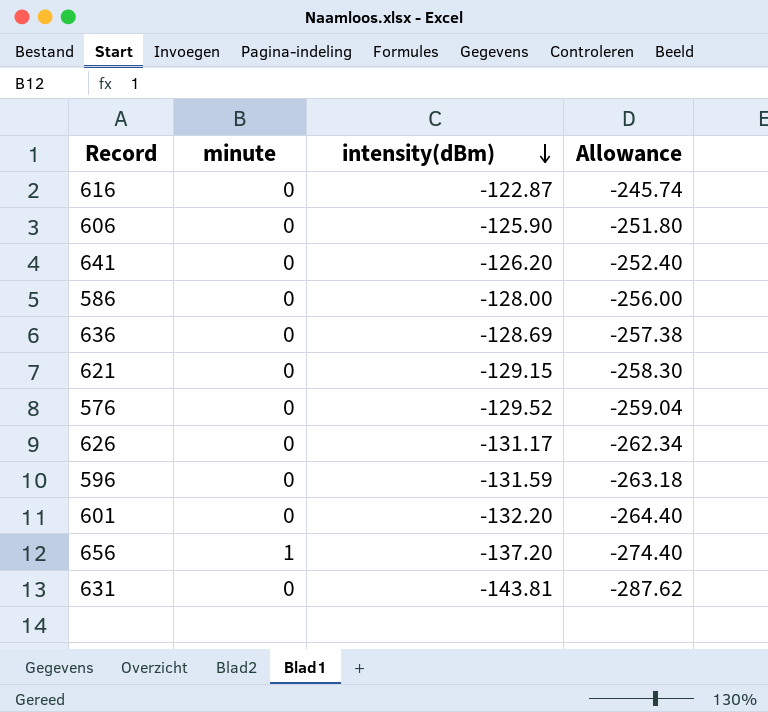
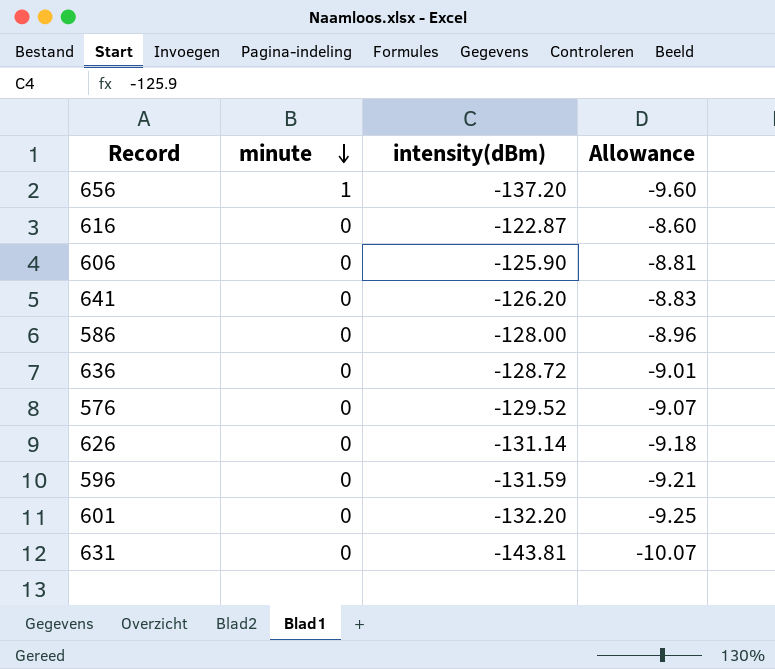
row order: intensity(dBm) descending -> minute descending
column Allowance | formula: [intensity(dBm)] * 2 -> [intensity(dBm)] * 0.07
row 621: 0 | -129.15 | -258.30 -> none
636 | intensity(dBm): -128.69 -> -128.72
626 | intensity(dBm): -131.17 -> -131.14

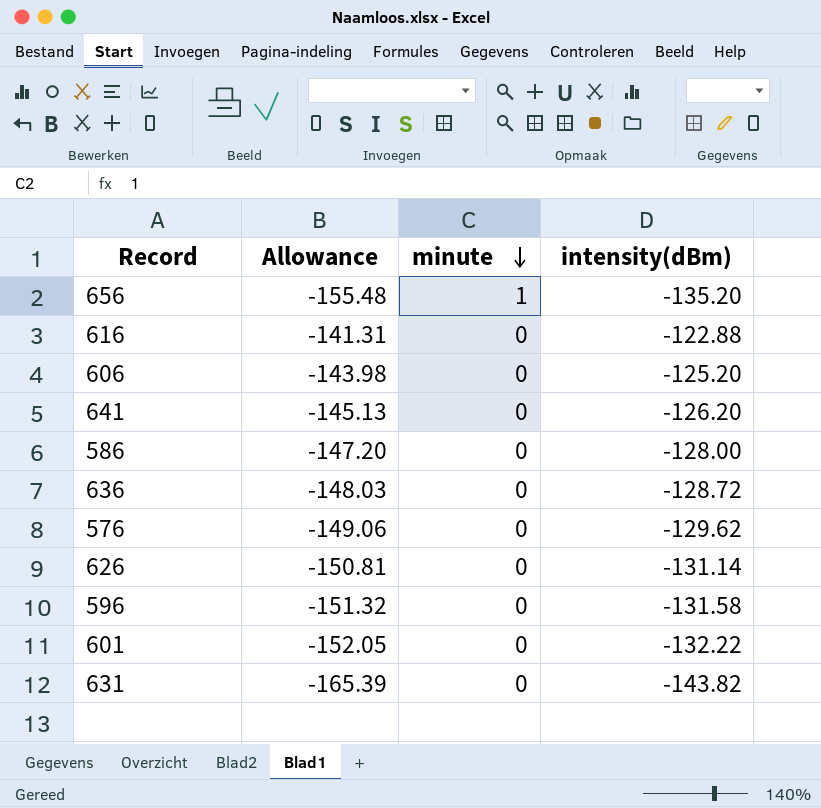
column Allowance | formula: [intensity(dBm)] * 0.07 -> [intensity(dBm)] * 1.15
column Allowance | position: 4 -> 2
656 | intensity(dBm): -137.20 -> -135.20
616 | intensity(dBm): -122.87 -> -122.88
606 | intensity(dBm): -125.90 -> -125.20
576 | intensity(dBm): -129.52 -> -129.62
596 | intensity(dBm): -131.59 -> -131.58
601 | intensity(dBm): -132.20 -> -132.22
631 | intensity(dBm): -143.81 -> -143.82

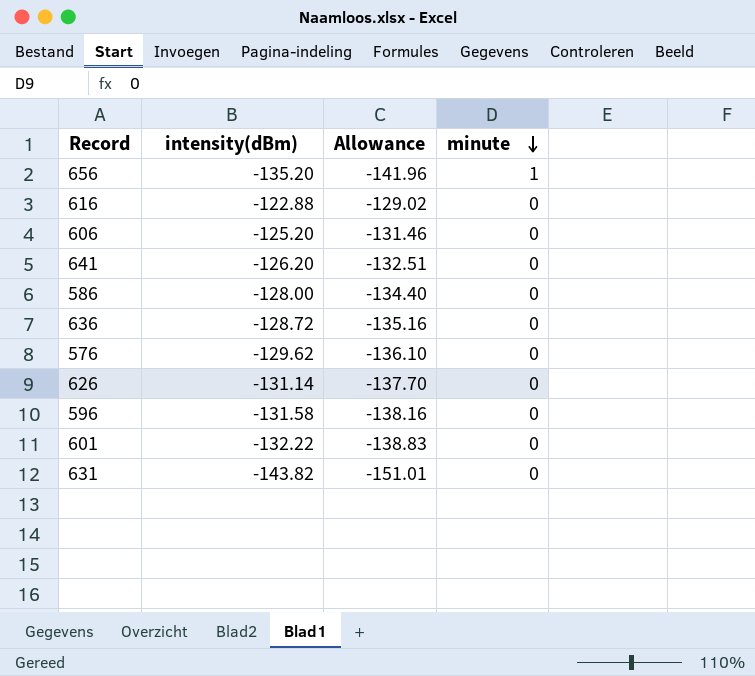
column intensity(dBm) | position: 4 -> 2
column Allowance | formula: [intensity(dBm)] * 1.15 -> [intensity(dBm)] * 1.05

